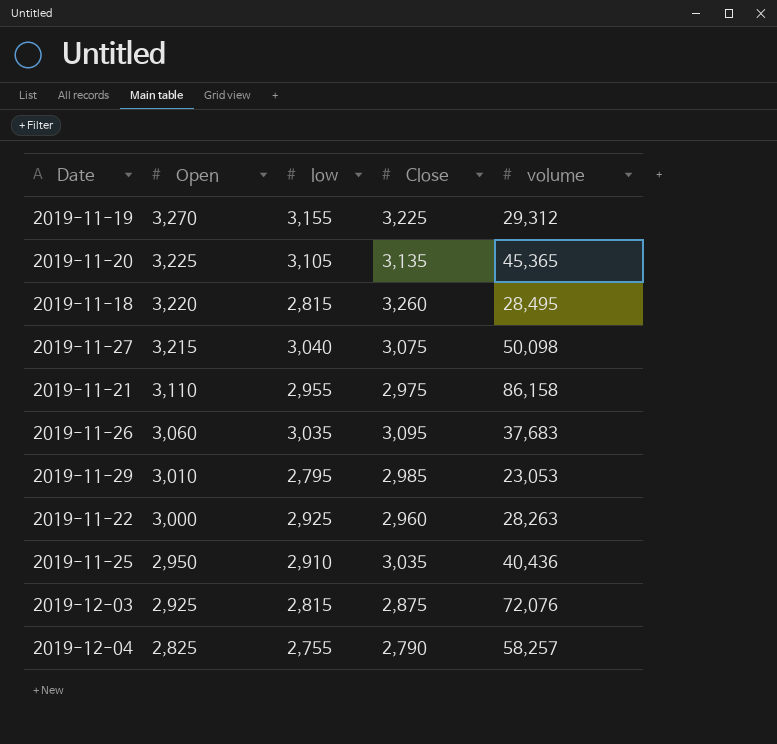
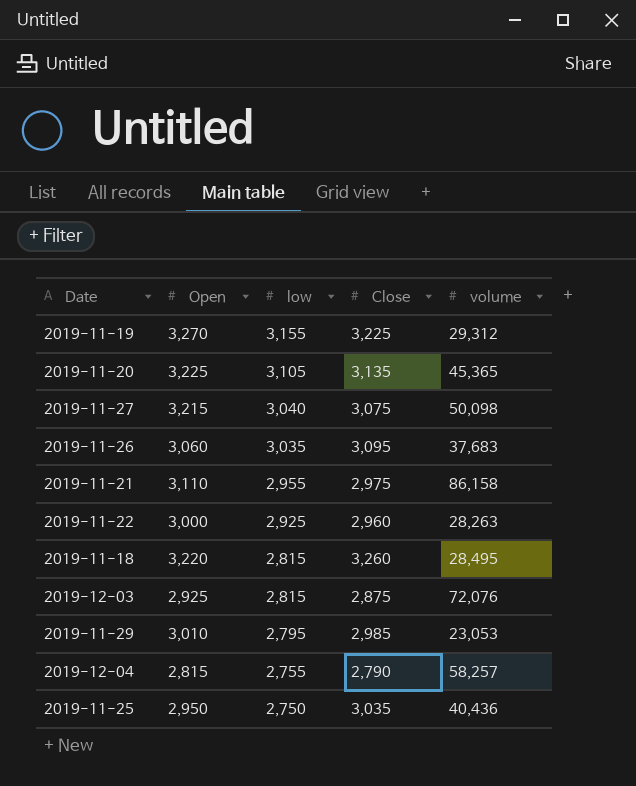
row order: Open descending -> low descending
2019-12-04 | Open: 2,825 -> 2,815
2019-11-25 | low: 2,910 -> 2,750

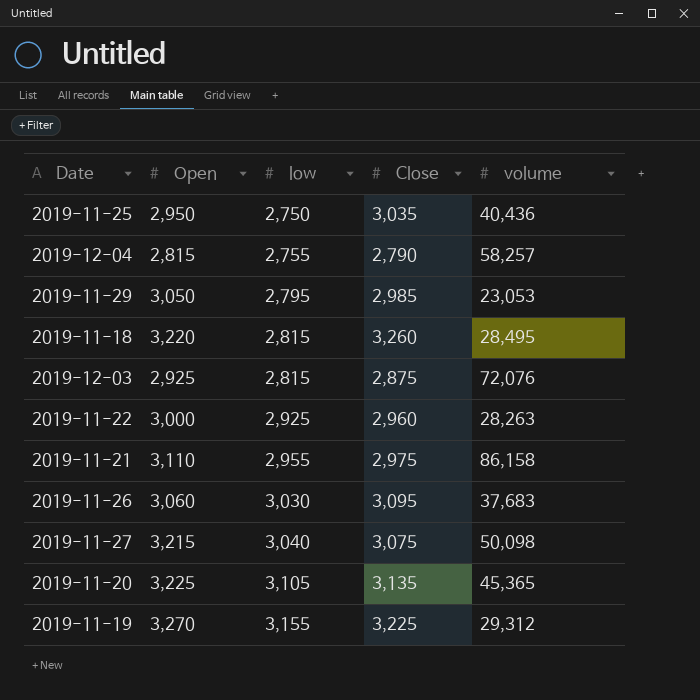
row order: low descending -> low ascending
2019-11-29 | Open: 3,010 -> 3,050
2019-11-26 | low: 3,035 -> 3,030

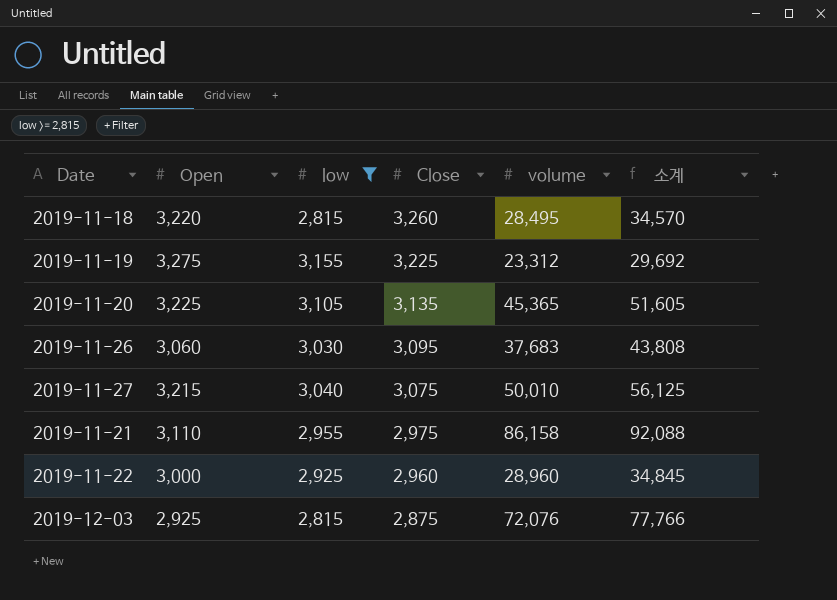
filter: none -> low >= 2,815
row order: low ascending -> Close descending
column 소계 | formula: none -> [low] + [Close] + [volume]
2019-11-19 | Open: 3,270 -> 3,275
2019-11-19 | volume: 29,312 -> 23,312
2019-11-27 | volume: 50,098 -> 50,010
2019-11-22 | volume: 28,263 -> 28,960

